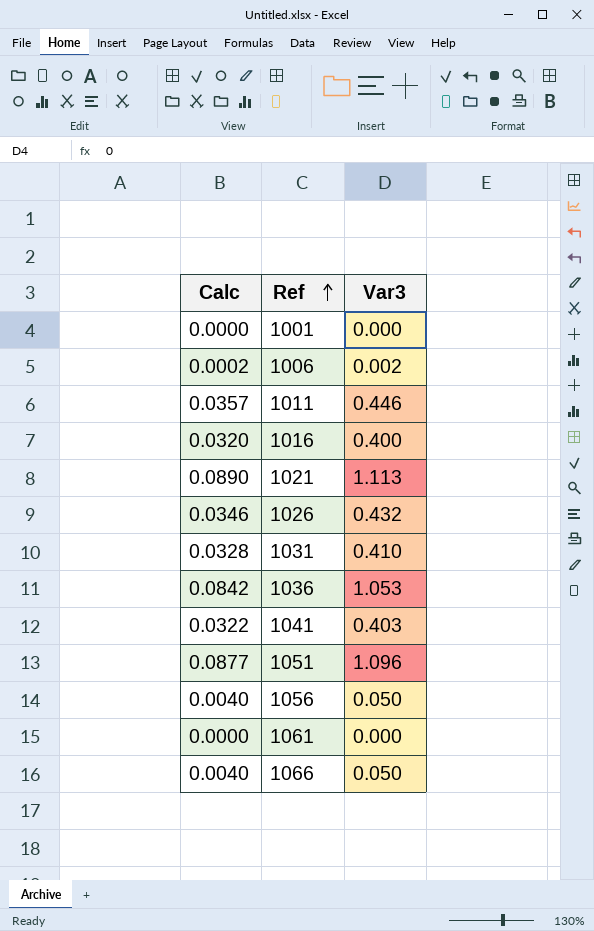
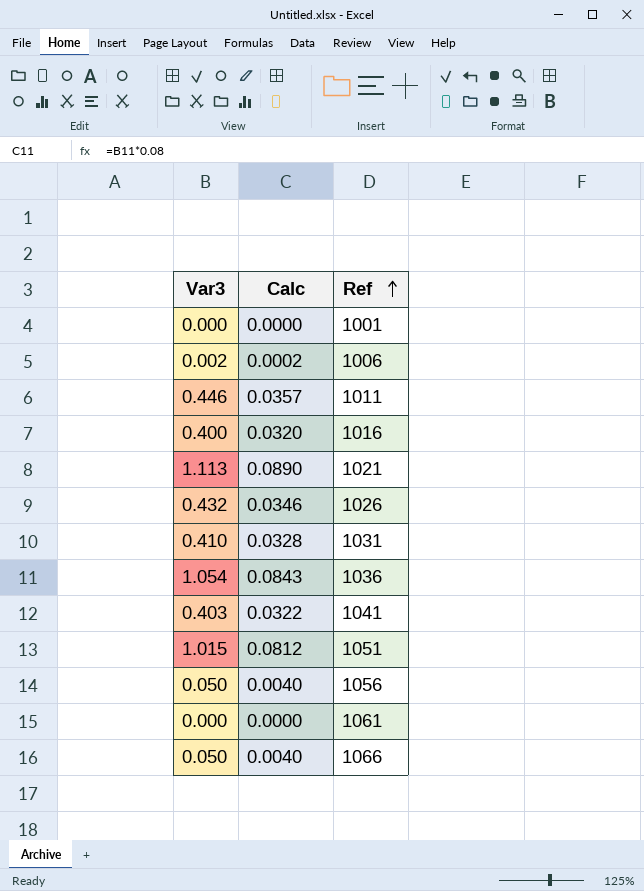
column Var3 | position: 3 -> 1
1036 | Var3: 1.053 -> 1.054
1036 | Calc: 0.0842 -> 0.0843
1051 | Var3: 1.096 -> 1.015
1051 | Calc: 0.0877 -> 0.0812

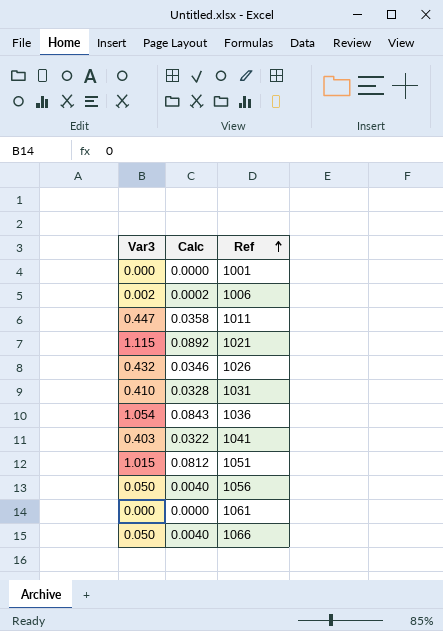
row 1016: 0.400 | 0.0320 -> none
1011 | Var3: 0.446 -> 0.447
1011 | Calc: 0.0357 -> 0.0358
1021 | Var3: 1.113 -> 1.115
1021 | Calc: 0.0890 -> 0.0892

